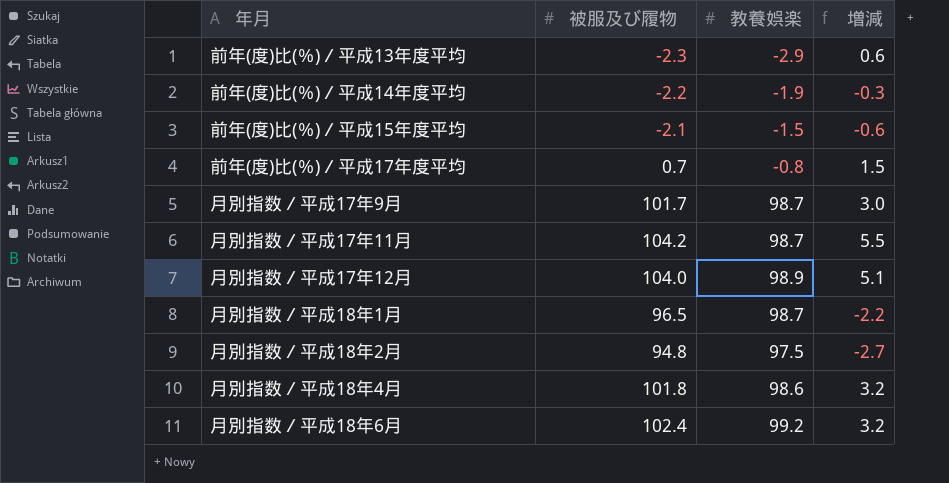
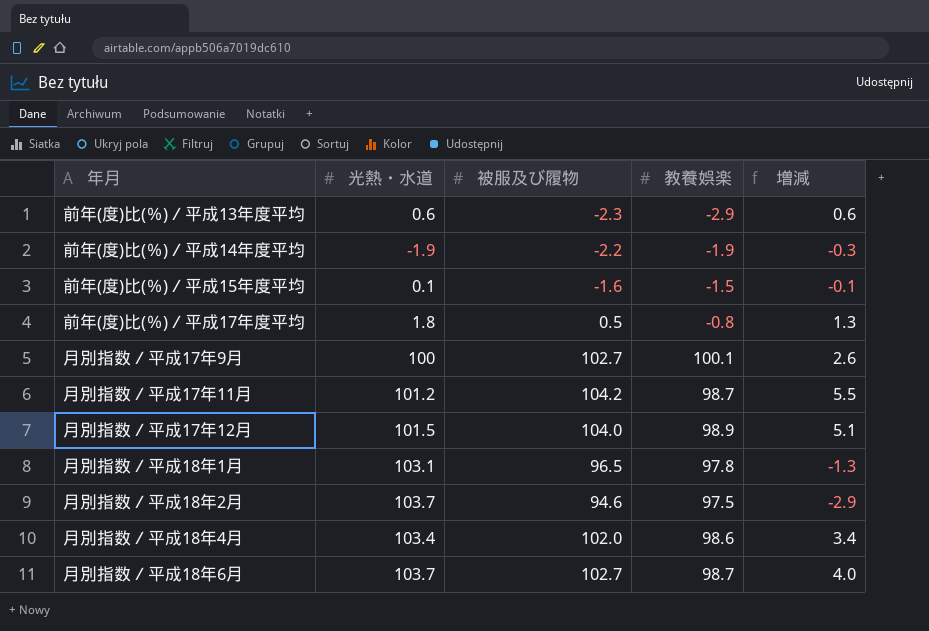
column 光熱・水道 | position: none -> 2
前年(度)比(％)／平成15年度平均 | 被服及び履物: -2.1 -> -1.6
前年(度)比(％)／平成15年度平均 | 増減: -0.6 -> -0.1
前年(度)比(％)／平成17年度平均 | 被服及び履物: 0.7 -> 0.5
前年(度)比(％)／平成17年度平均 | 増減: 1.5 -> 1.3
月別指数／平成17年9月 | 被服及び履物: 101.7 -> 102.7
月別指数／平成17年9月 | 教養娯楽: 98.7 -> 100.1
月別指数／平成17年9月 | 増減: 3.0 -> 2.6
月別指数／平成18年1月 | 教養娯楽: 98.7 -> 97.8
月別指数／平成18年1月 | 増減: -2.2 -> -1.3
月別指数／平成18年2月 | 被服及び履物: 94.8 -> 94.6
月別指数／平成18年2月 | 増減: -2.7 -> -2.9
月別指数／平成18年4月 | 被服及び履物: 101.8 -> 102.0
月別指数／平成18年4月 | 増減: 3.2 -> 3.4
月別指数／平成18年6月 | 被服及び履物: 102.4 -> 102.7
月別指数／平成18年6月 | 教養娯楽: 99.2 -> 98.7
月別指数／平成18年6月 | 増減: 3.2 -> 4.0

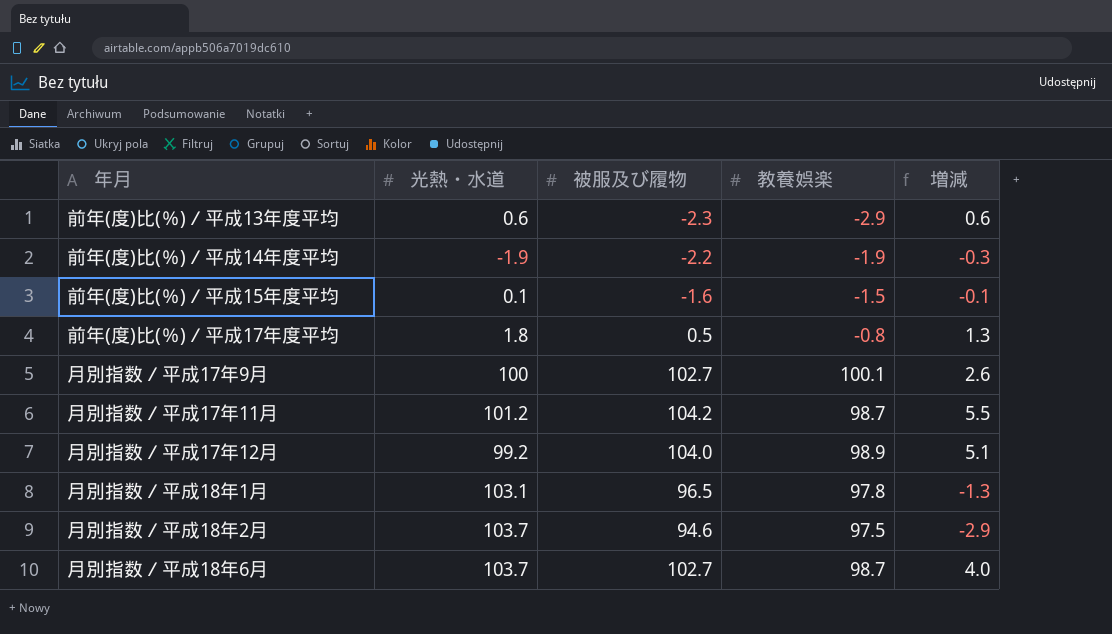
row 月別指数／平成18年4月: 103.4 | 102.0 | 98.6 | 3.4 -> none
月別指数／平成17年12月 | 光熱・水道: 101.5 -> 99.2

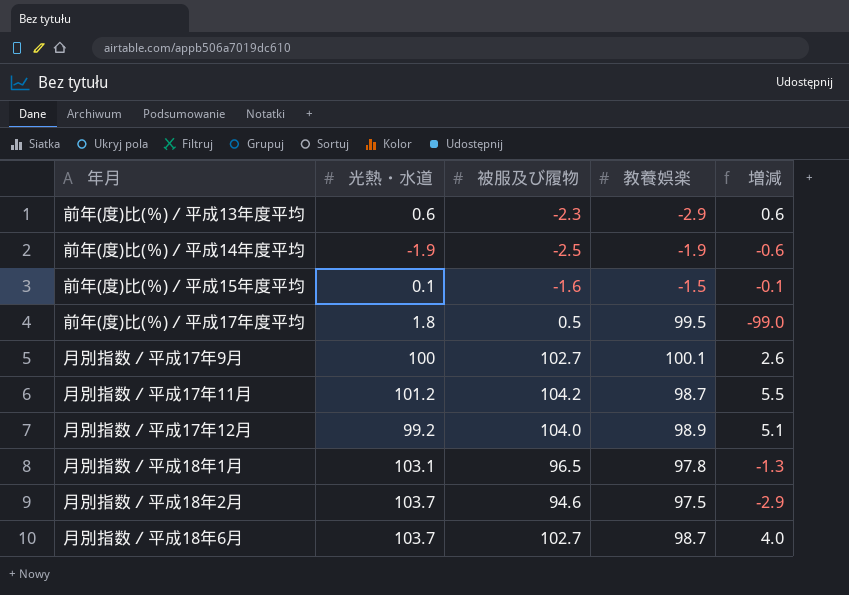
前年(度)比(％)／平成14年度平均 | 被服及び履物: -2.2 -> -2.5
前年(度)比(％)／平成14年度平均 | 増減: -0.3 -> -0.6
前年(度)比(％)／平成17年度平均 | 教養娯楽: -0.8 -> 99.5
前年(度)比(％)／平成17年度平均 | 増減: 1.3 -> -99.0

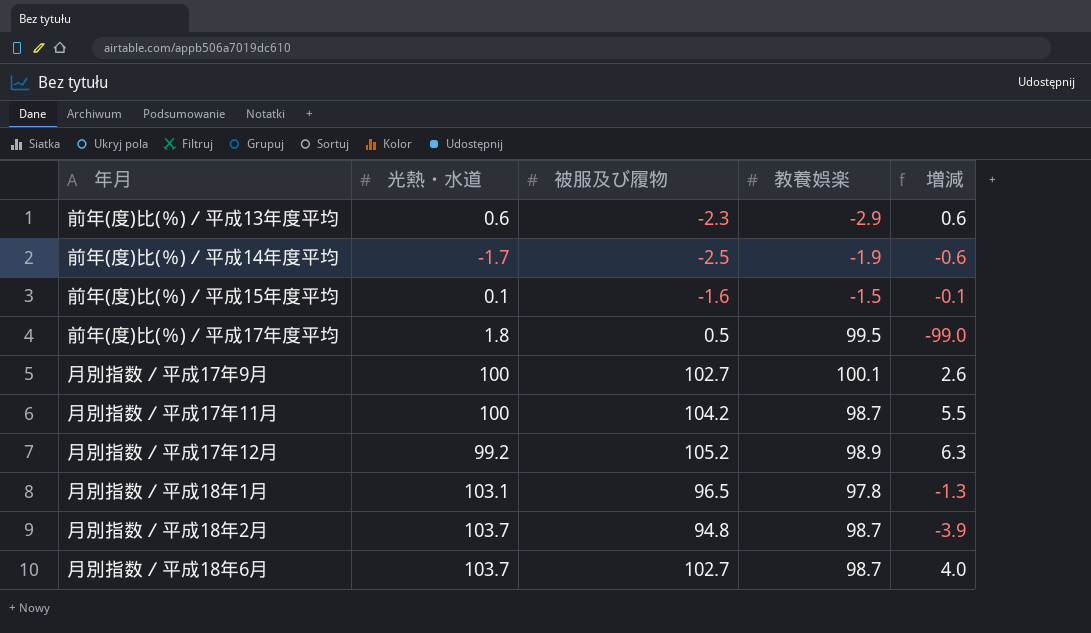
前年(度)比(％)／平成14年度平均 | 光熱・水道: -1.9 -> -1.7
月別指数／平成17年11月 | 光熱・水道: 101.2 -> 100
月別指数／平成17年12月 | 被服及び履物: 104.0 -> 105.2
月別指数／平成17年12月 | 増減: 5.1 -> 6.3
月別指数／平成18年2月 | 被服及び履物: 94.6 -> 94.8
月別指数／平成18年2月 | 教養娯楽: 97.5 -> 98.7
月別指数／平成18年2月 | 増減: -2.9 -> -3.9

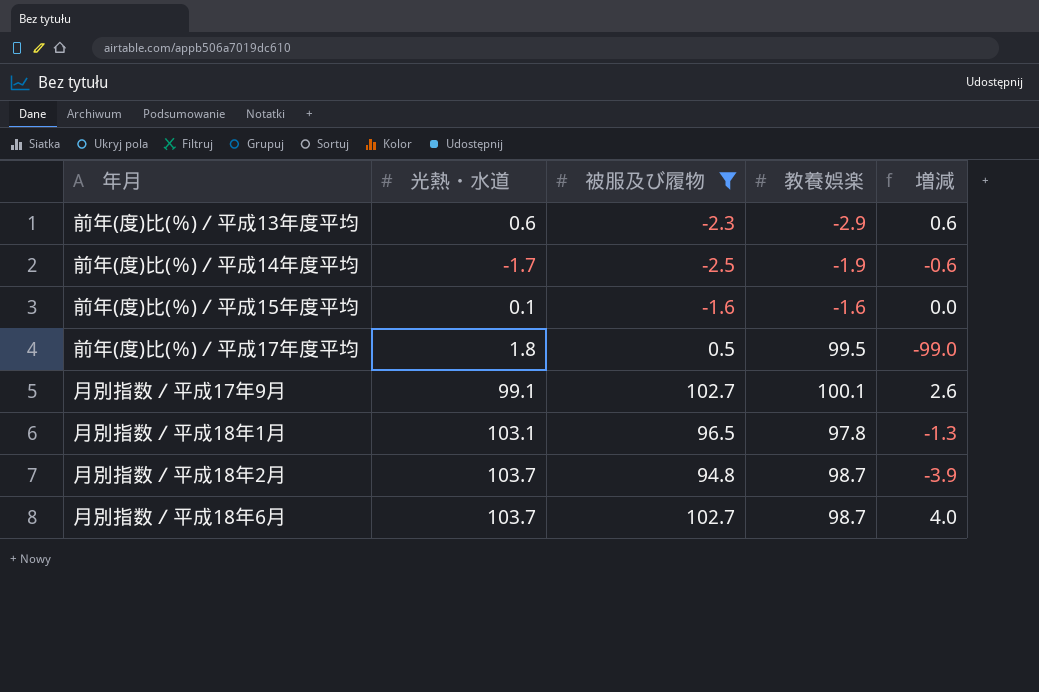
filter: none -> 被服及び履物 <= 102.7
前年(度)比(％)／平成15年度平均 | 教養娯楽: -1.5 -> -1.6
前年(度)比(％)／平成15年度平均 | 増減: -0.1 -> 0.0
月別指数／平成17年9月 | 光熱・水道: 100 -> 99.1

